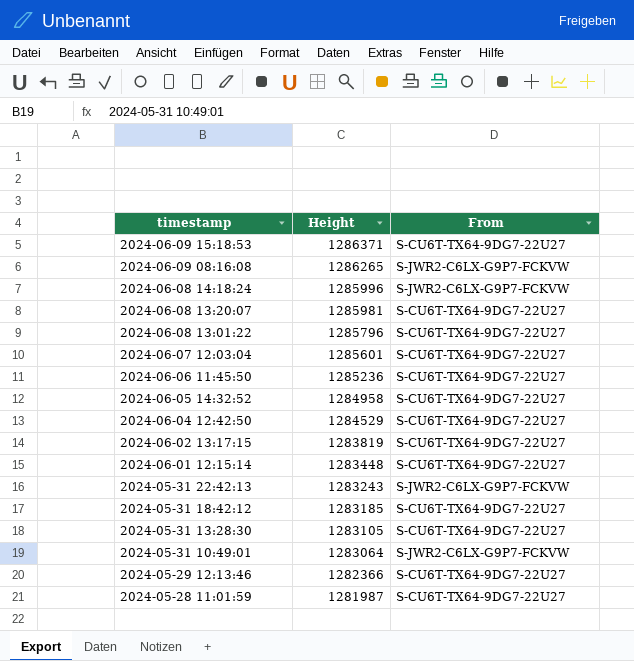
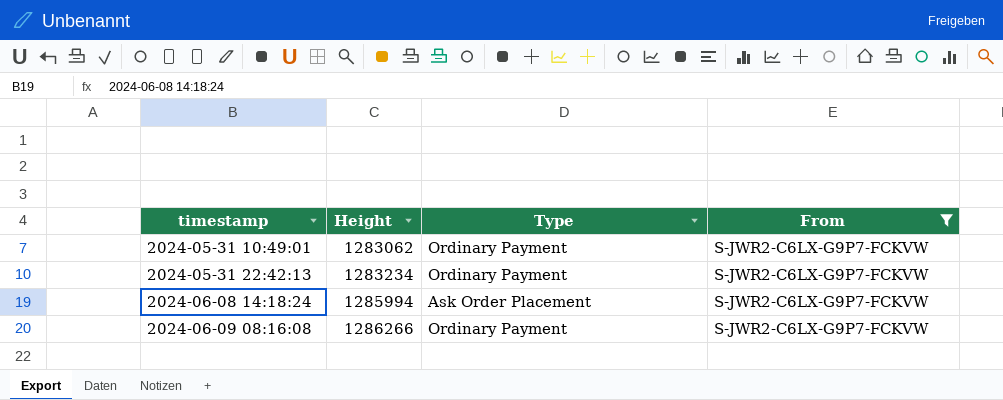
filter: none -> From = S-JWR2-C6LX-G9P7-FCKVW
row order: timestamp descending -> timestamp ascending
column Type | position: none -> 3
2024-05-31 10:49:01 | Height: 1283064 -> 1283062
2024-05-31 22:42:13 | Height: 1283243 -> 1283234
2024-06-08 14:18:24 | Height: 1285996 -> 1285994
2024-06-09 08:16:08 | Height: 1286265 -> 1286266

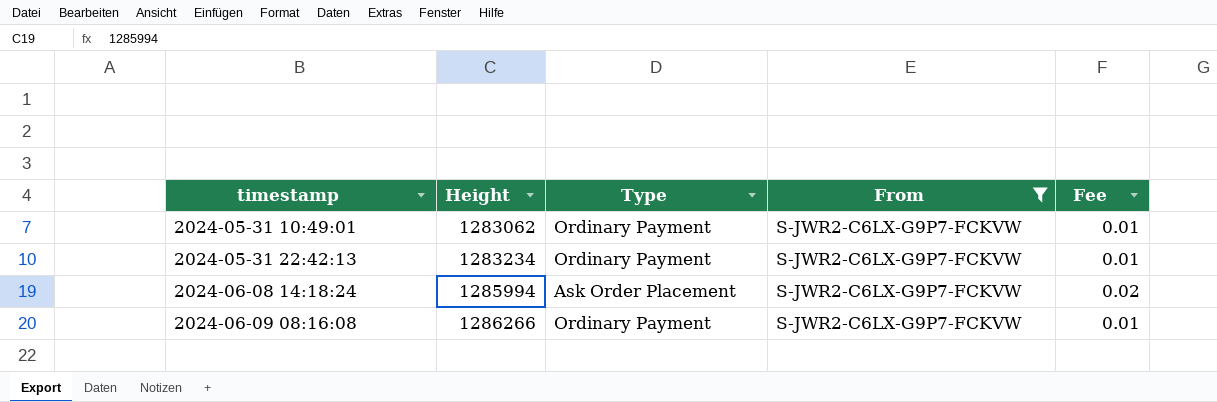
column Fee | position: none -> 5

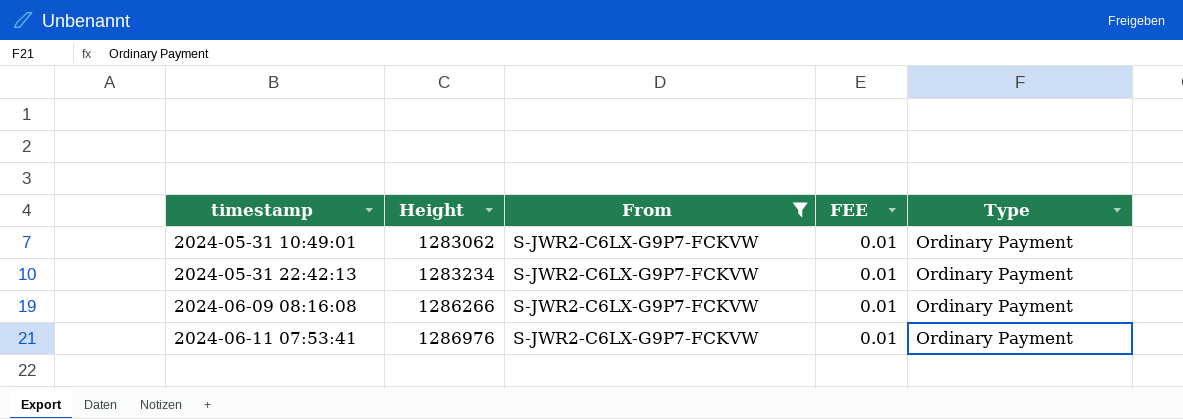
column name: Fee -> FEE
column Type | position: 3 -> 5
row 2024-06-08 14:18:24: 1285994 | Ask Order Placement | S-JWR2-C6LX-G9P7-FCKVW | 0.02 -> none
row 2024-06-11 07:53:41: none -> 1286976 | S-JWR2-C6LX-G9P7-FCKVW | 0.01 | Ordinary Payment

